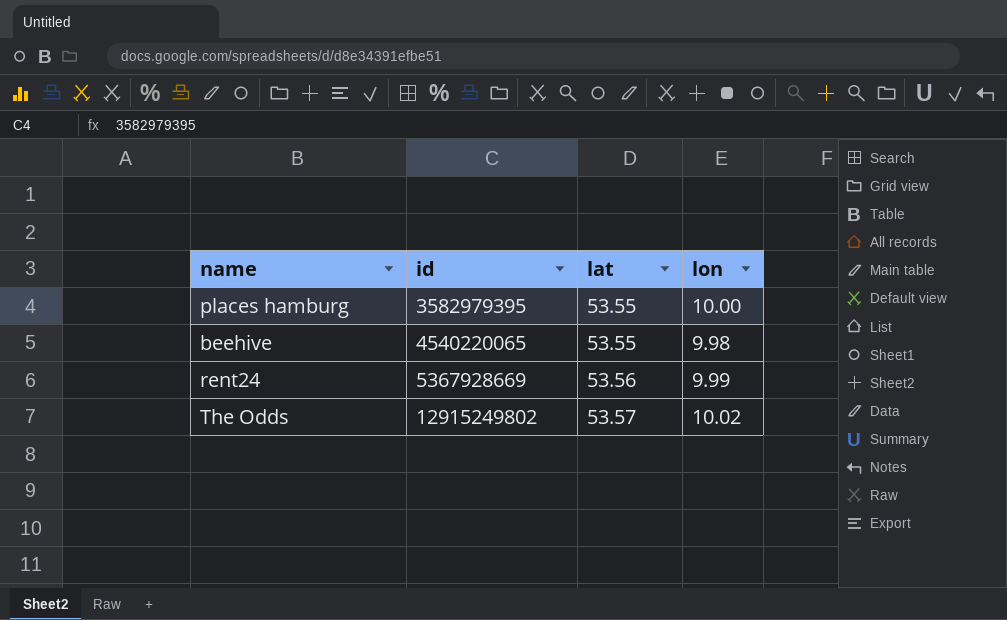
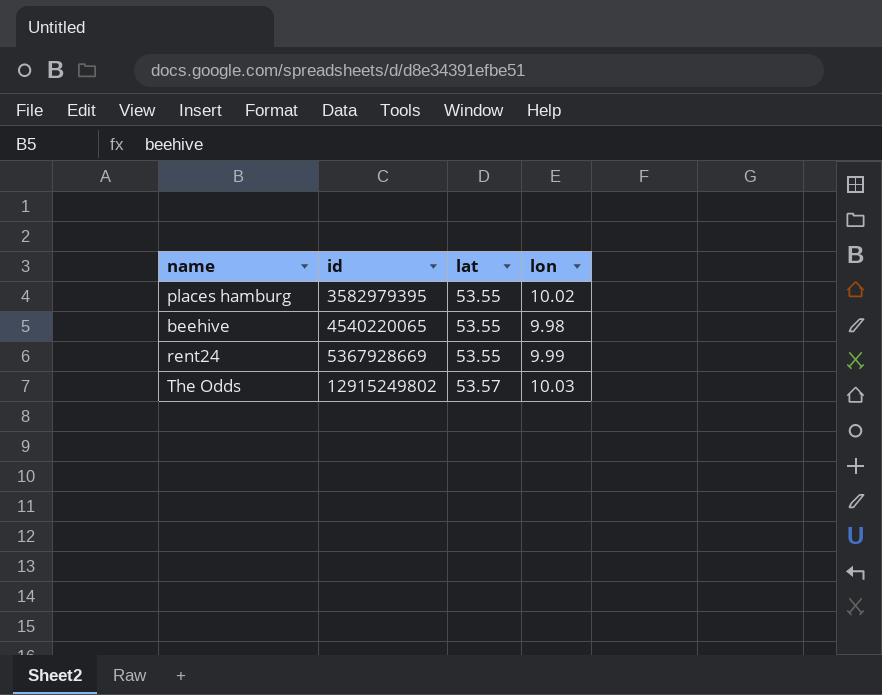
places hamburg | lon: 10.00 -> 10.02
rent24 | lat: 53.56 -> 53.55
The Odds | lon: 10.02 -> 10.03

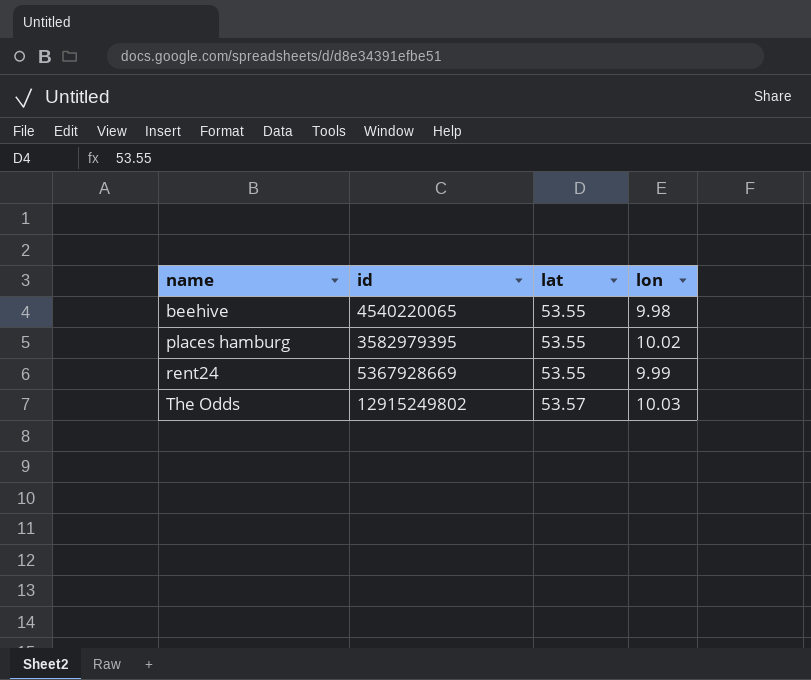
row order: id ascending -> name ascending

